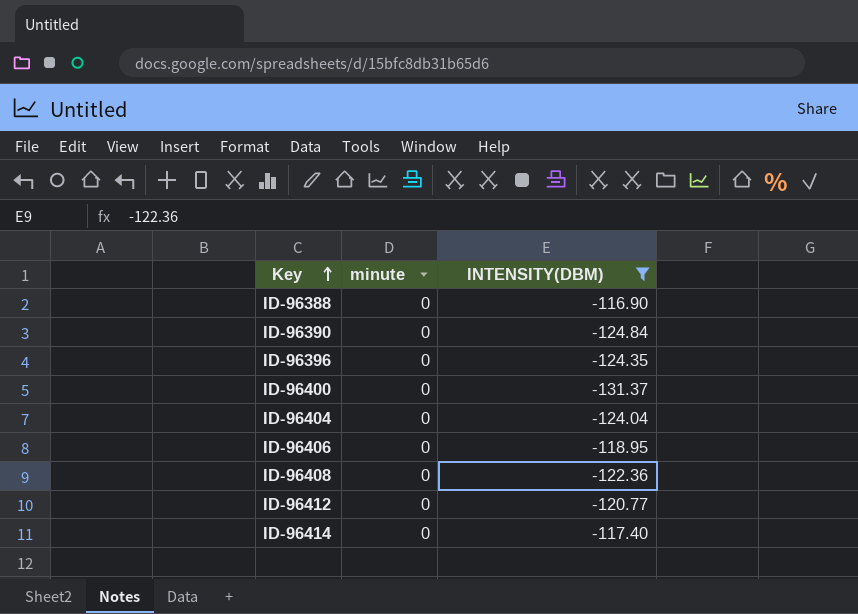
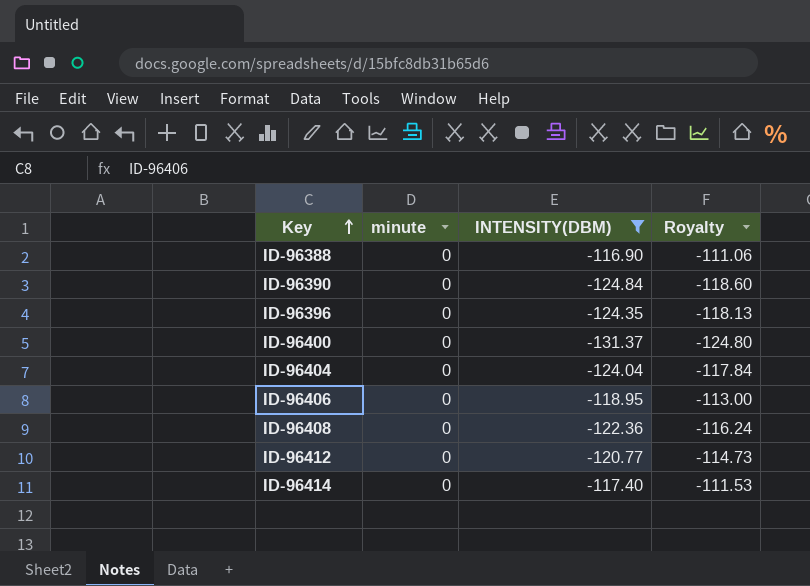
column Royalty | formula: none -> [INTENSITY(DBM)] * 0.95

